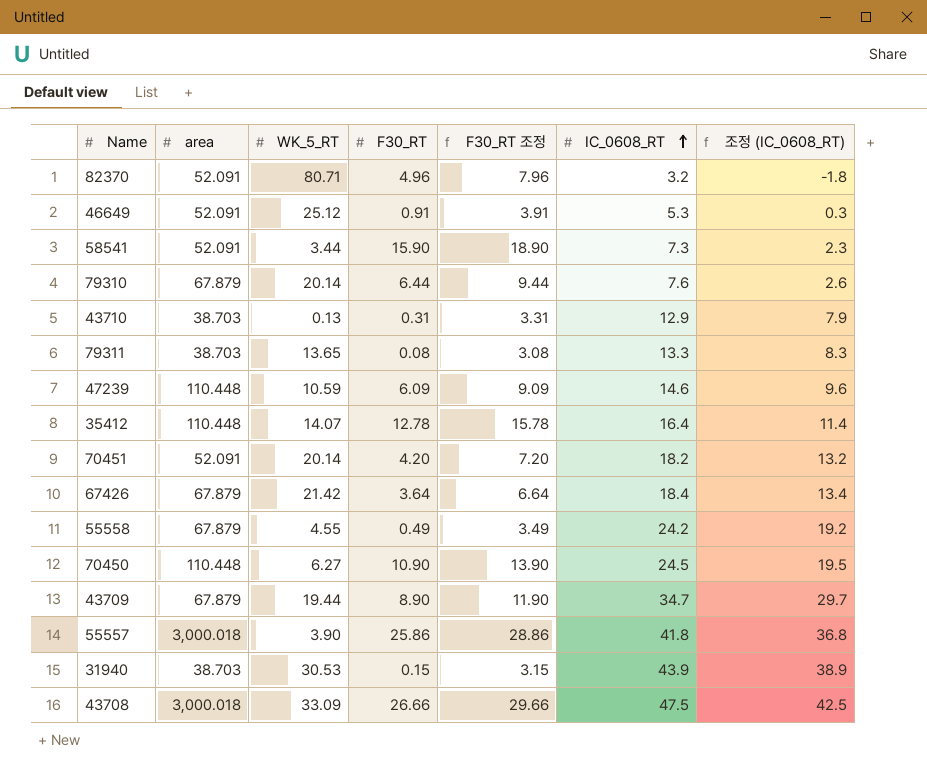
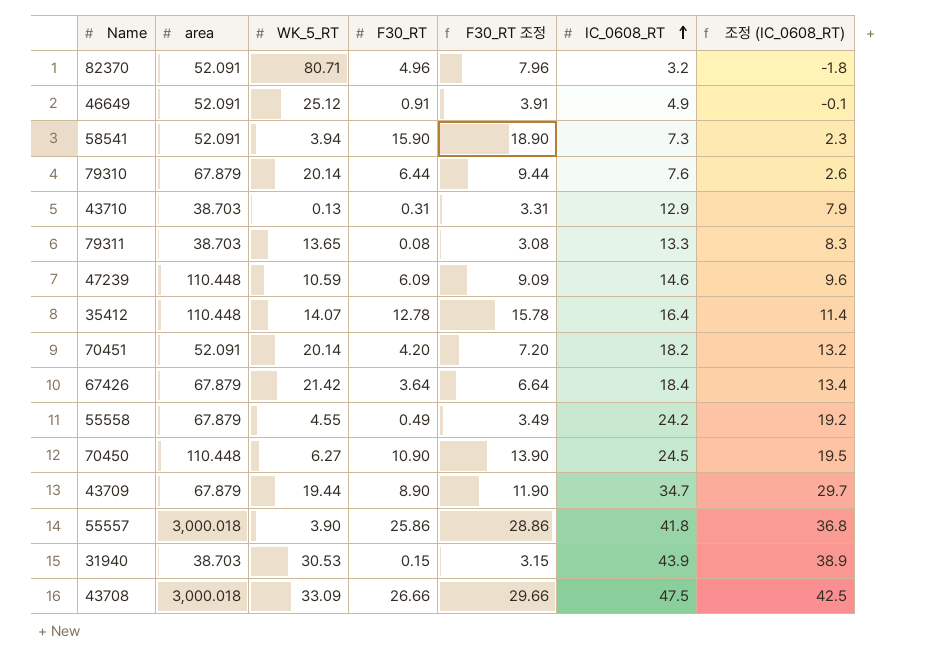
46649 | IC_0608_RT: 5.3 -> 4.9
46649 | 조정 (IC_0608_RT): 0.3 -> -0.1
58541 | WK_5_RT: 3.44 -> 3.94

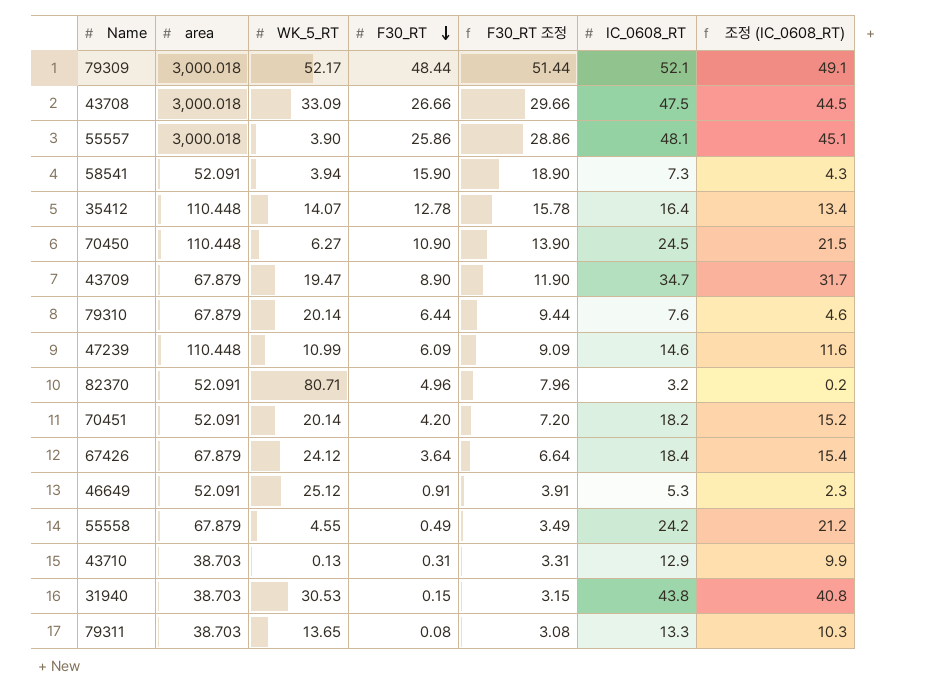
row order: IC_0608_RT ascending -> F30_RT descending
column 조정 (IC_0608_RT) | formula: [IC_0608_RT] - 5 -> [IC_0608_RT] - 3
row 79309: none -> 3,000.018 | 52.17 | 48.44 | 51.44 | 52.1 | 49.1
55557 | IC_0608_RT: 41.8 -> 48.1
43709 | WK_5_RT: 19.44 -> 19.47
47239 | WK_5_RT: 10.59 -> 10.99
67426 | WK_5_RT: 21.42 -> 24.12
46649 | IC_0608_RT: 4.9 -> 5.3
31940 | IC_0608_RT: 43.9 -> 43.8

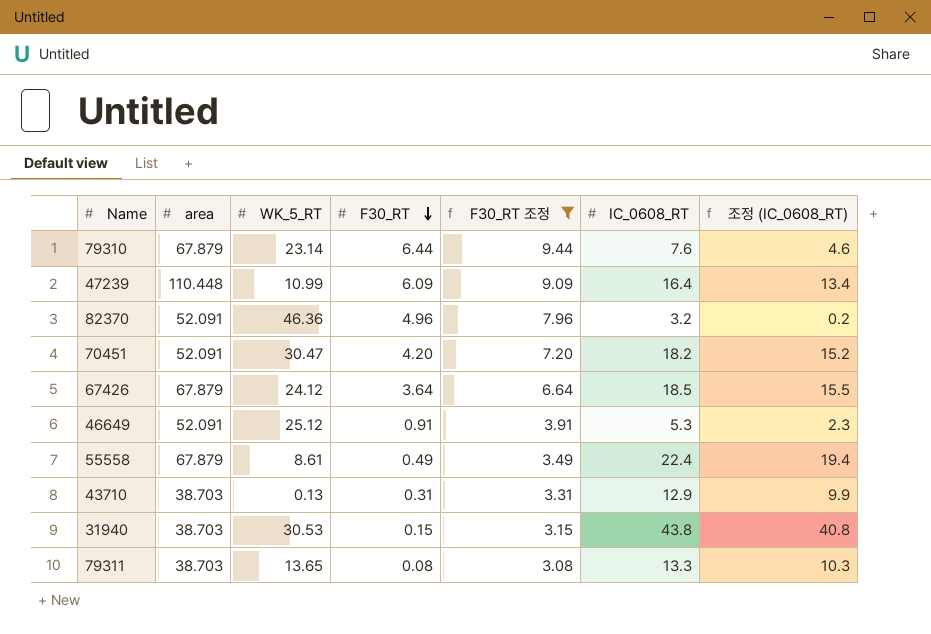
filter: none -> F30_RT 조정 <= 9.44
79310 | WK_5_RT: 20.14 -> 23.14
47239 | IC_0608_RT: 14.6 -> 16.4
47239 | 조정 (IC_0608_RT): 11.6 -> 13.4
82370 | WK_5_RT: 80.71 -> 46.36
70451 | WK_5_RT: 20.14 -> 30.47
67426 | IC_0608_RT: 18.4 -> 18.5
67426 | 조정 (IC_0608_RT): 15.4 -> 15.5
55558 | WK_5_RT: 4.55 -> 8.61
55558 | IC_0608_RT: 24.2 -> 22.4
55558 | 조정 (IC_0608_RT): 21.2 -> 19.4

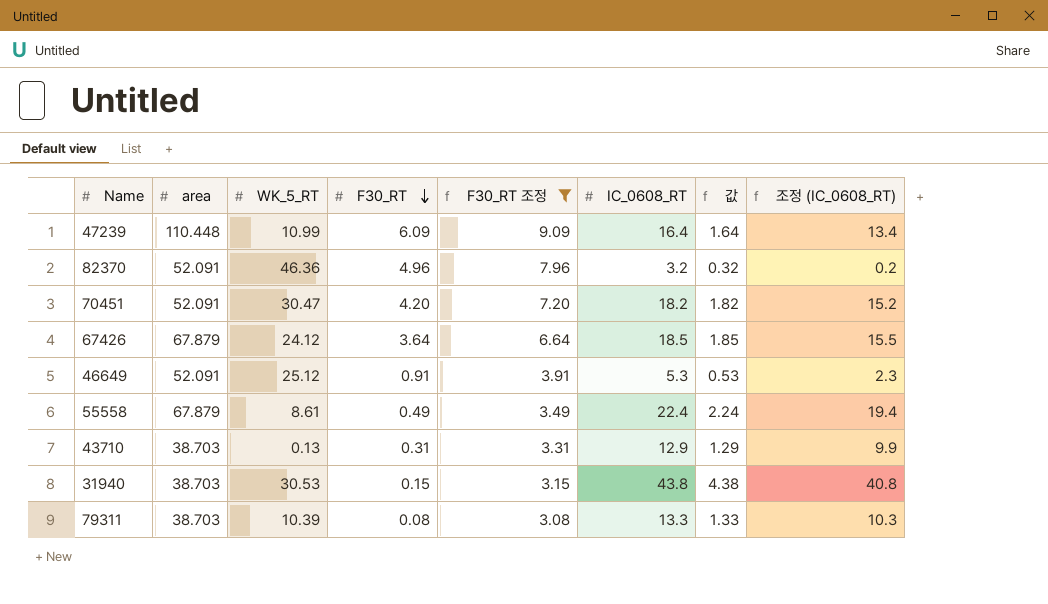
column 값 | formula: none -> [IC_0608_RT] * 0.1
row 79310: 67.879 | 23.14 | 6.44 | 9.44 | 7.6 | 4.6 -> none
79311 | WK_5_RT: 13.65 -> 10.39

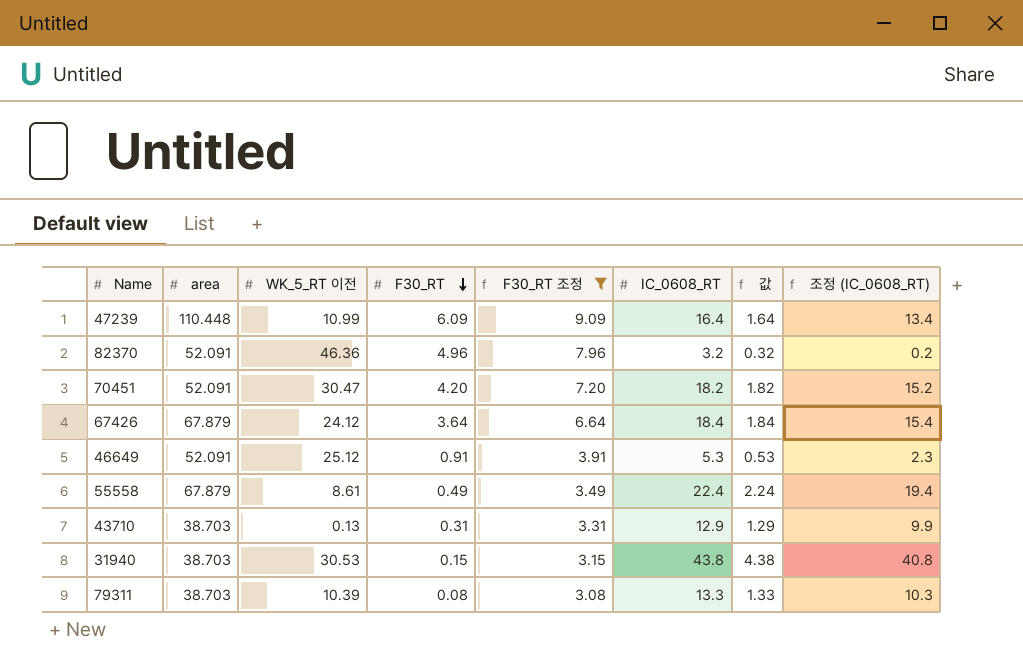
column name: WK_5_RT -> WK_5_RT 이전
67426 | IC_0608_RT: 18.5 -> 18.4
67426 | 값: 1.85 -> 1.84
67426 | 조정 (IC_0608_RT): 15.5 -> 15.4

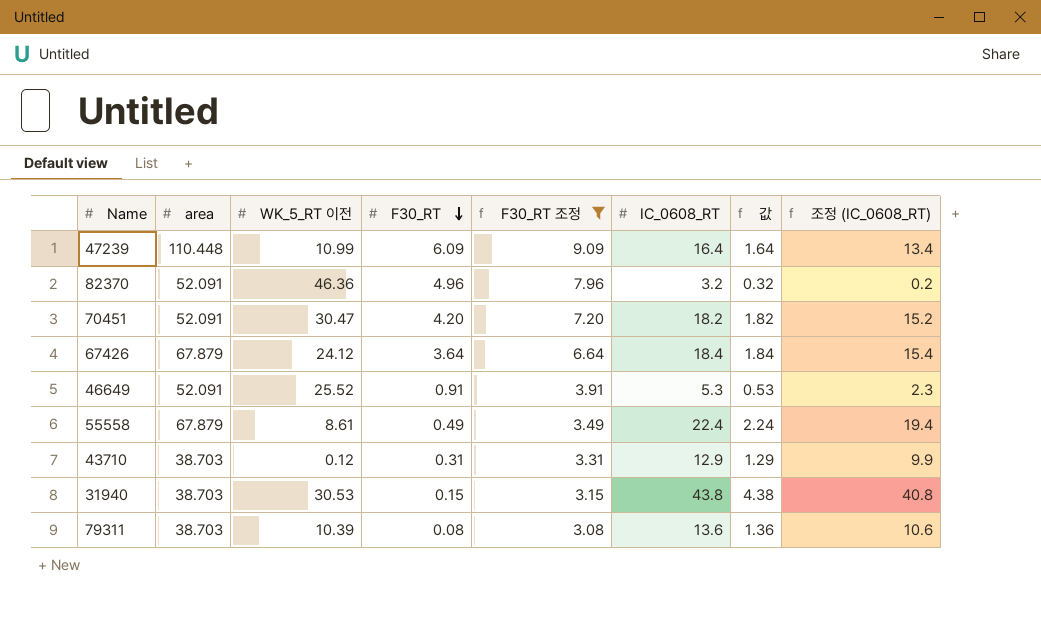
46649 | WK_5_RT 이전: 25.12 -> 25.52
43710 | WK_5_RT 이전: 0.13 -> 0.12
79311 | IC_0608_RT: 13.3 -> 13.6
79311 | 값: 1.33 -> 1.36
79311 | 조정 (IC_0608_RT): 10.3 -> 10.6

